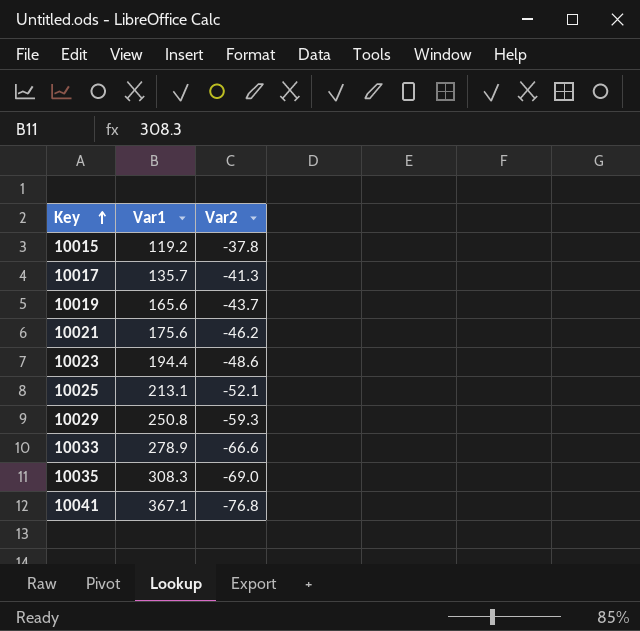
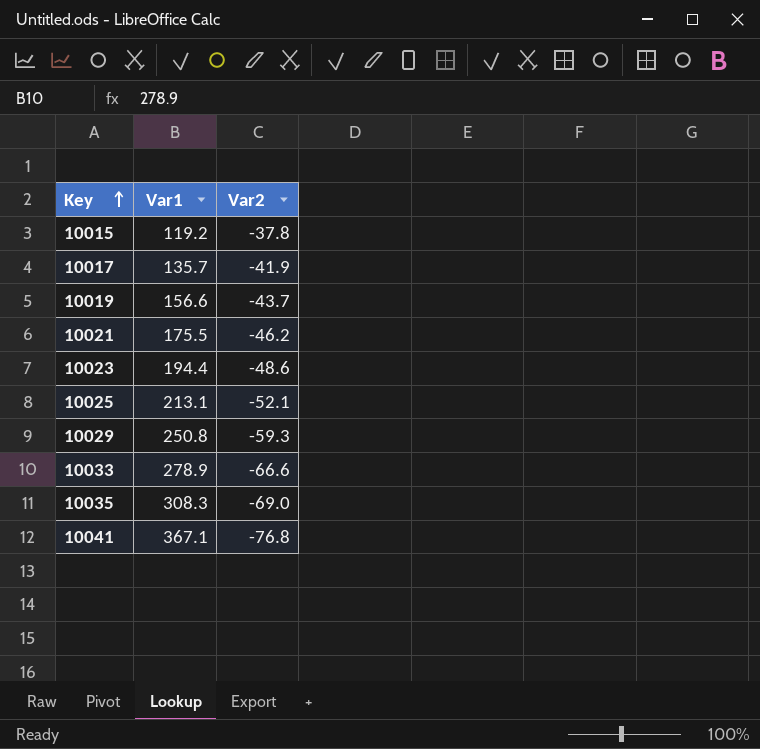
10017 | Var2: -41.3 -> -41.9
10019 | Var1: 165.6 -> 156.6
10021 | Var1: 175.6 -> 175.5

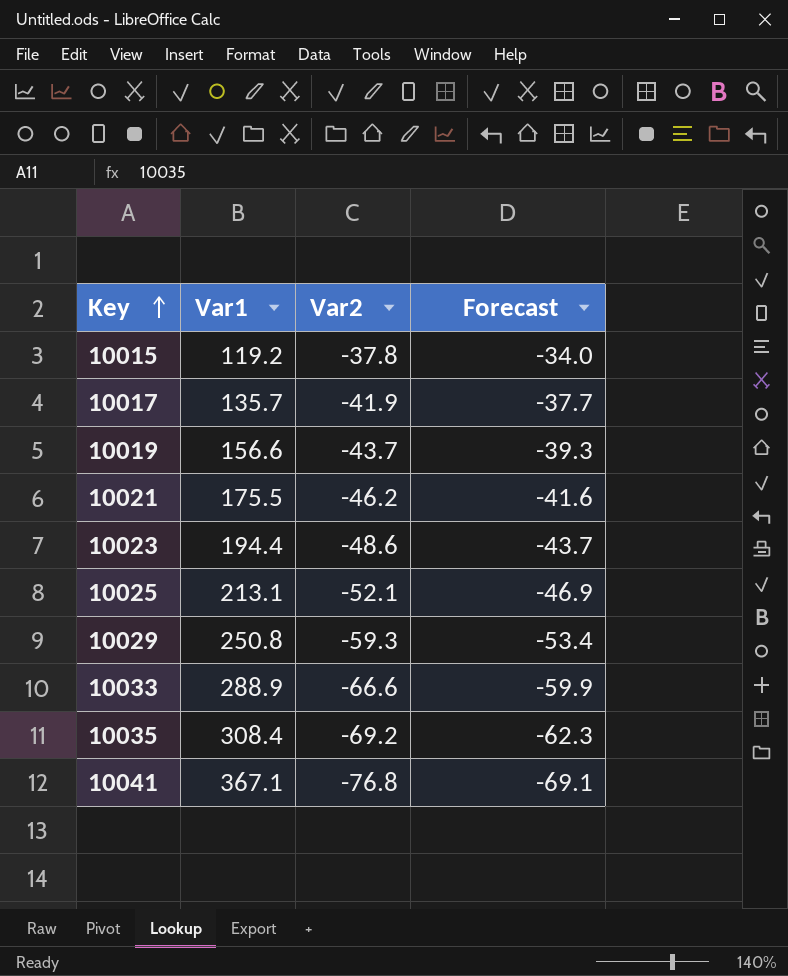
column Forecast | formula: none -> [Var2] * 0.9
10033 | Var1: 278.9 -> 288.9
10035 | Var1: 308.3 -> 308.4
10035 | Var2: -69.0 -> -69.2

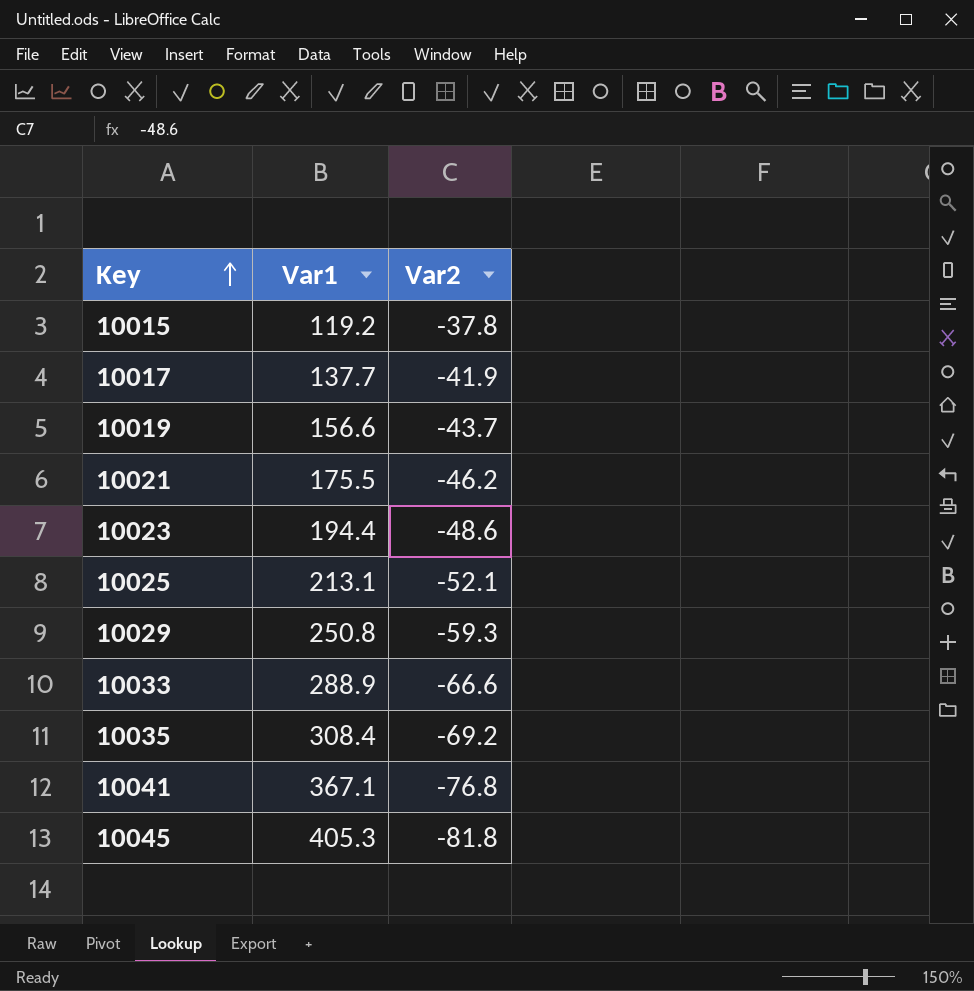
column Forecast | formula: [Var2] * 0.9 -> none
10017 | Var1: 135.7 -> 137.7
row 10045: none -> 405.3 | -81.8

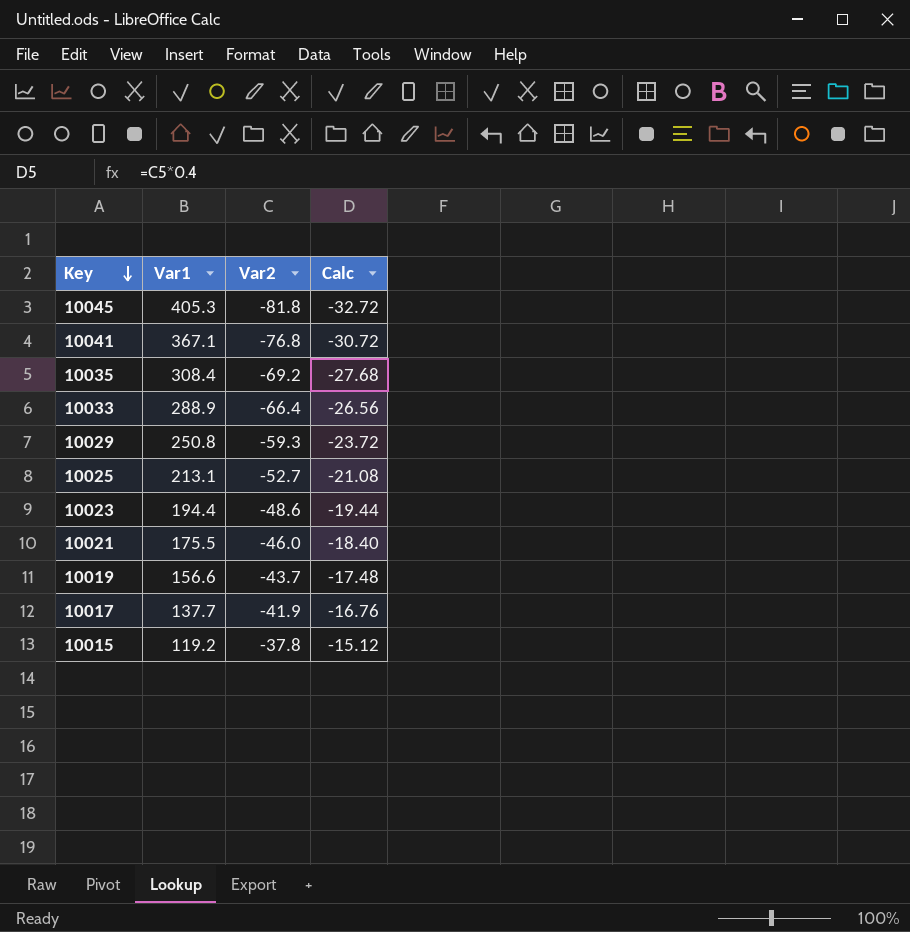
row order: Key ascending -> Key descending
column Calc | formula: none -> [Var2] * 0.4
10033 | Var2: -66.6 -> -66.4
10025 | Var2: -52.1 -> -52.7
10021 | Var2: -46.2 -> -46.0

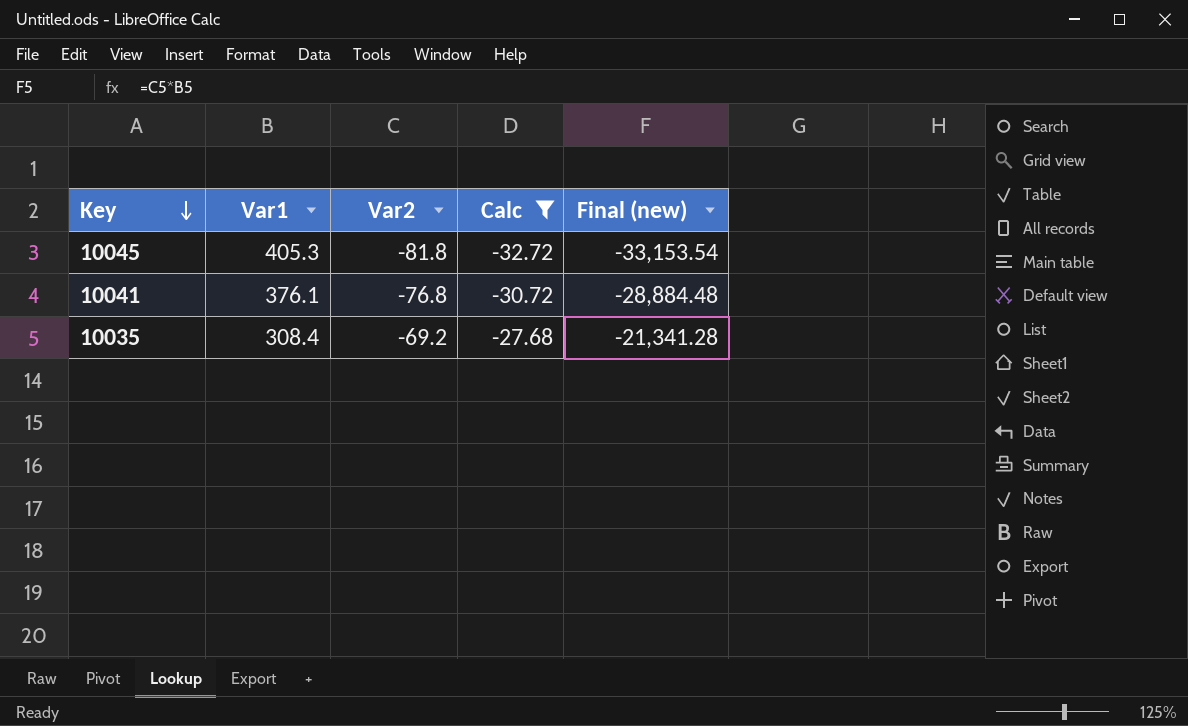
filter: none -> Calc <= -27.68
column Final (new) | formula: none -> [Var1] * [Var2]
10041 | Var1: 367.1 -> 376.1

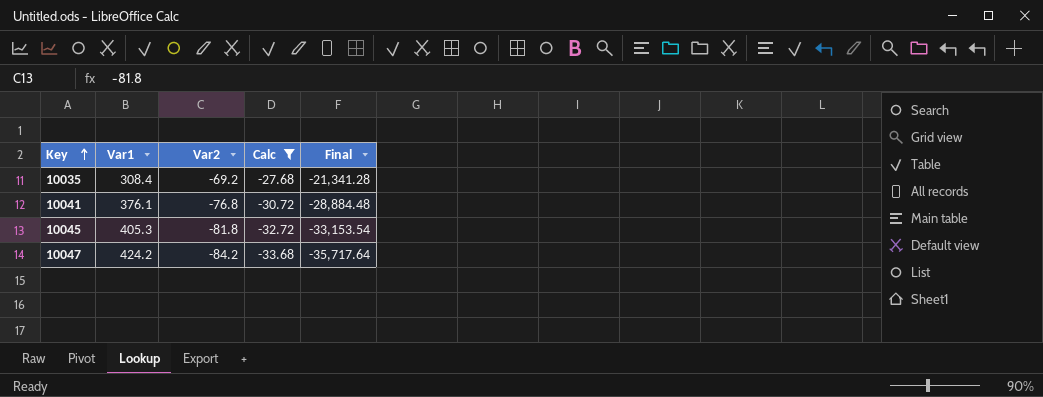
row order: Key descending -> Key ascending
column name: Final (new) -> Final
row 10047: none -> 424.2 | -84.2 | -33.68 | -35,717.64

